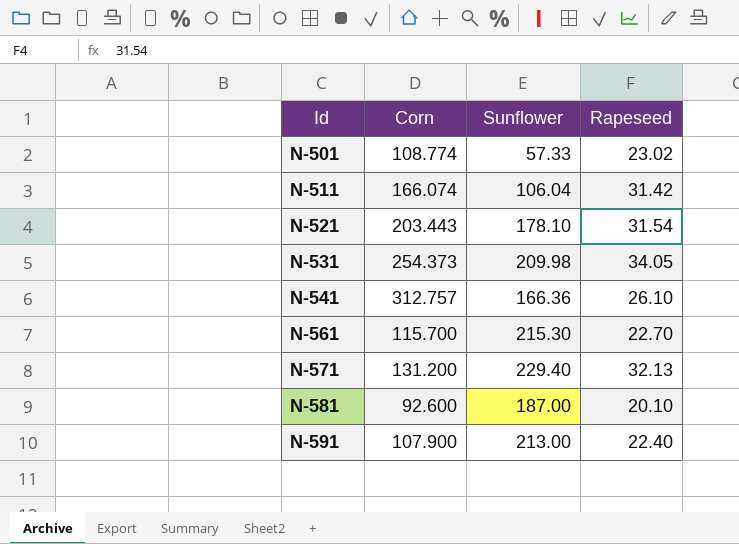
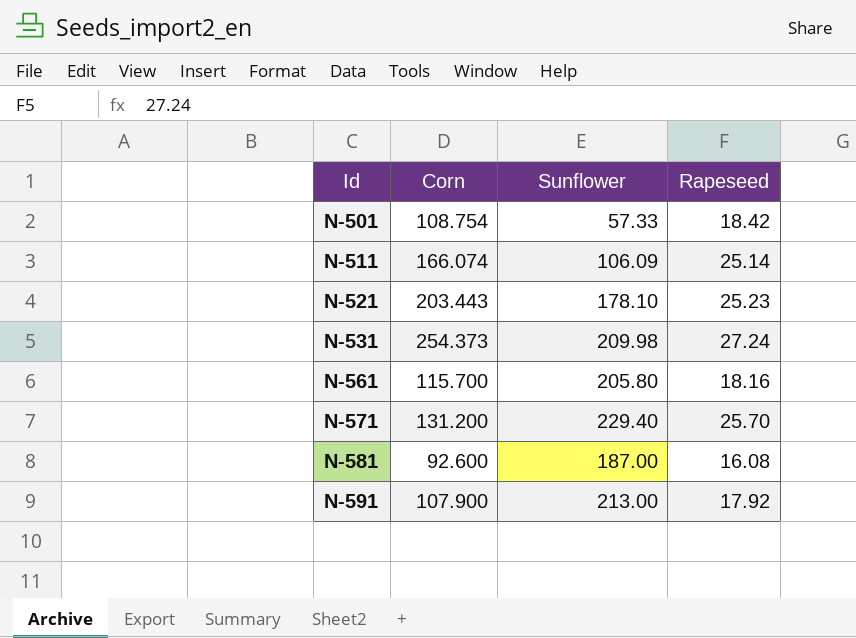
row N-541: 312.757 | 166.36 | 26.10 -> none
N-501 | Corn: 108.774 -> 108.754
N-501 | Rapeseed: 23.02 -> 18.42
N-511 | Sunflower: 106.04 -> 106.09
N-511 | Rapeseed: 31.42 -> 25.14
N-521 | Rapeseed: 31.54 -> 25.23
N-531 | Rapeseed: 34.05 -> 27.24
N-561 | Sunflower: 215.30 -> 205.80
N-561 | Rapeseed: 22.70 -> 18.16
N-571 | Rapeseed: 32.13 -> 25.70
N-581 | Rapeseed: 20.10 -> 16.08
N-591 | Rapeseed: 22.40 -> 17.92

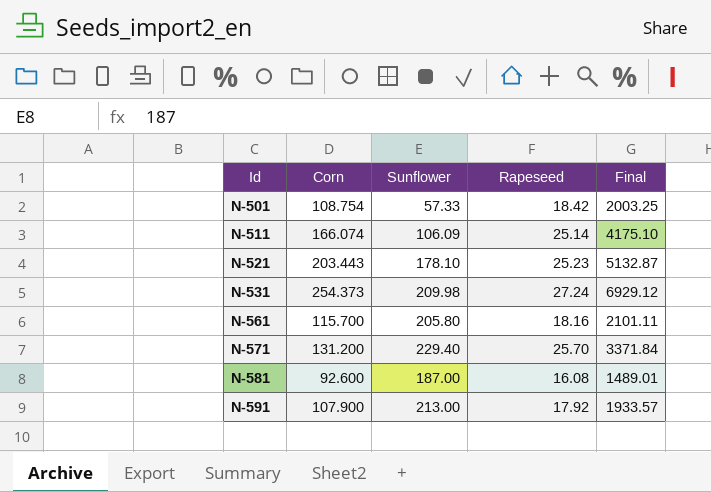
column Final | formula: none -> [Corn] * [Rapeseed]

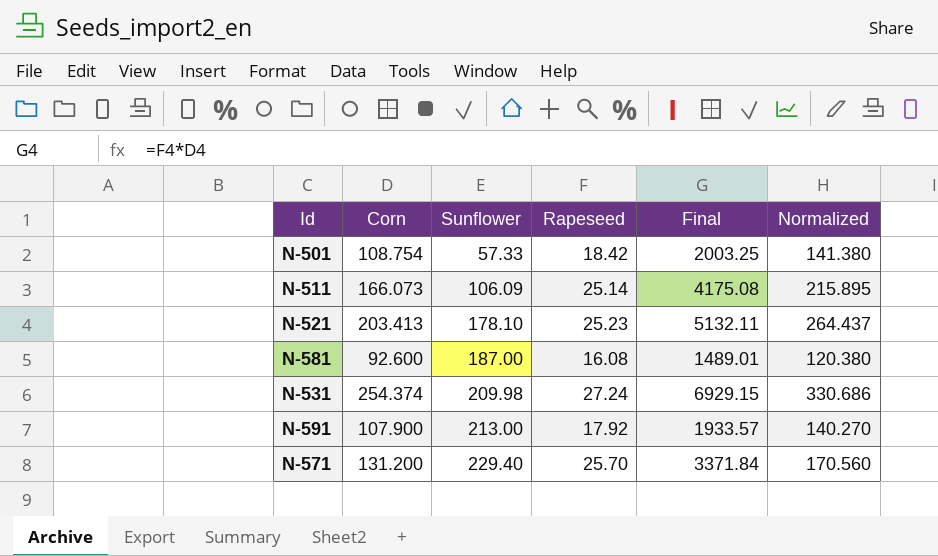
row order: Id ascending -> Sunflower ascending
column Normalized | formula: none -> [Corn] * 1.3
row N-561: 115.700 | 205.80 | 18.16 | 2101.11 -> none
N-511 | Corn: 166.074 -> 166.073
N-511 | Final: 4175.10 -> 4175.08
N-521 | Corn: 203.443 -> 203.413
N-521 | Final: 5132.87 -> 5132.11
N-531 | Corn: 254.373 -> 254.374
N-531 | Final: 6929.12 -> 6929.15

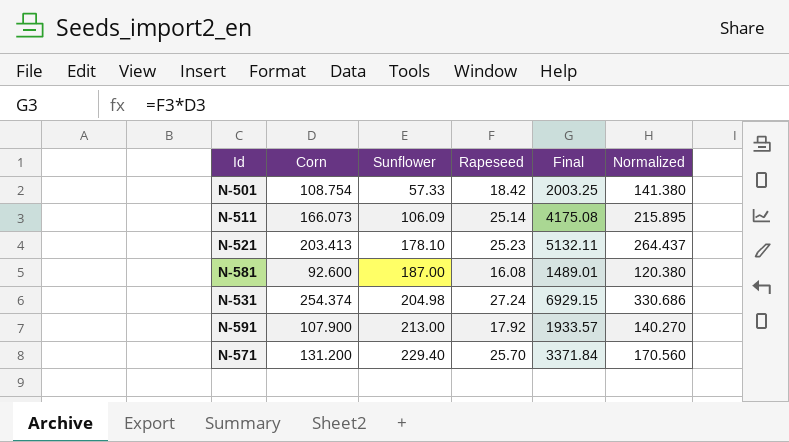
N-531 | Sunflower: 209.98 -> 204.98

